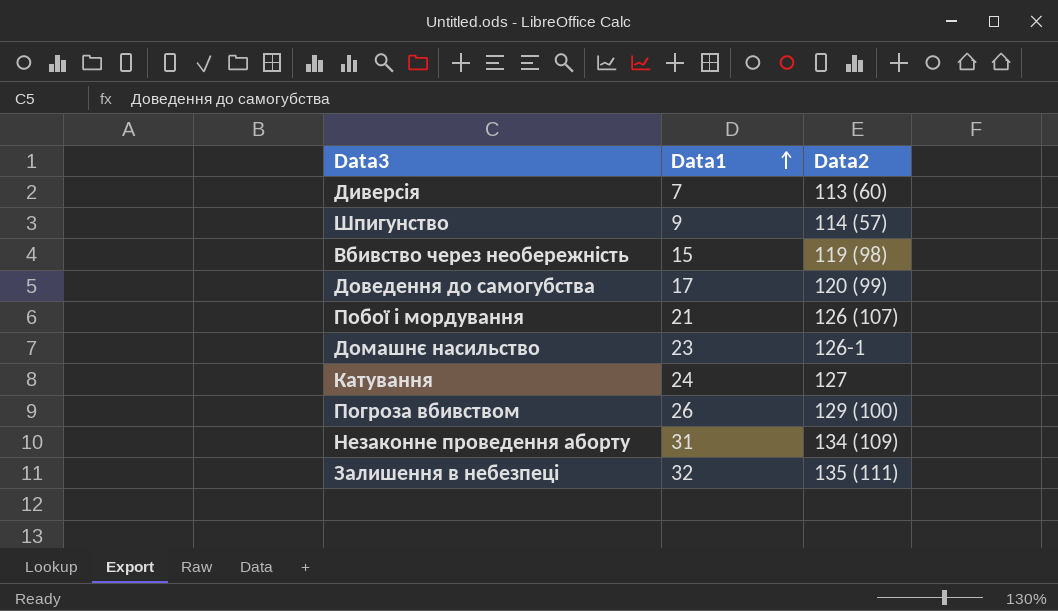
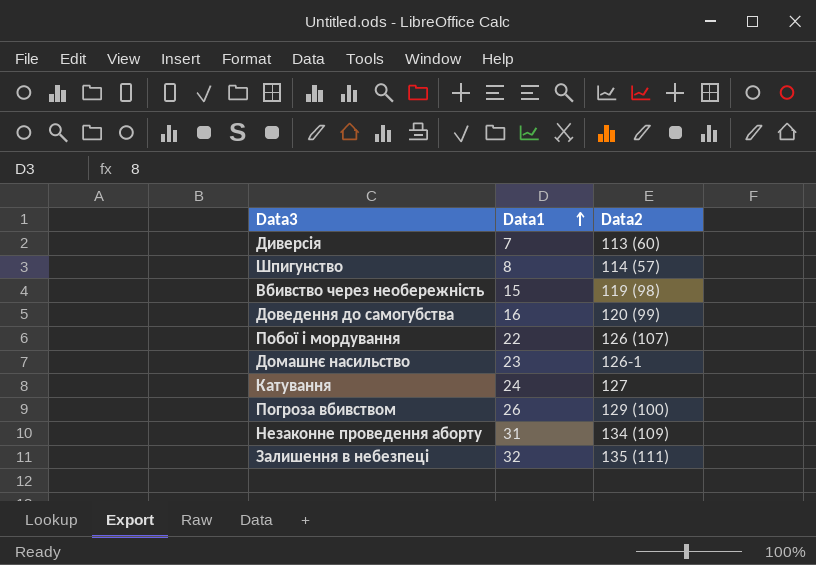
Шпигунство | Data1: 9 -> 8
Доведення до самогубства | Data1: 17 -> 16
Побої і мордування | Data1: 21 -> 22

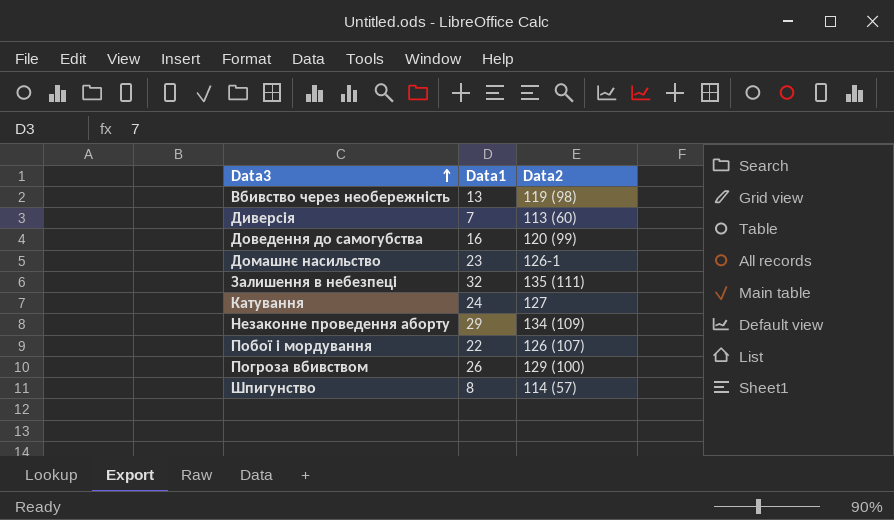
row order: Data1 ascending -> Data3 ascending
Вбивство через необережність | Data1: 15 -> 13
Незаконне проведення аборту | Data1: 31 -> 29

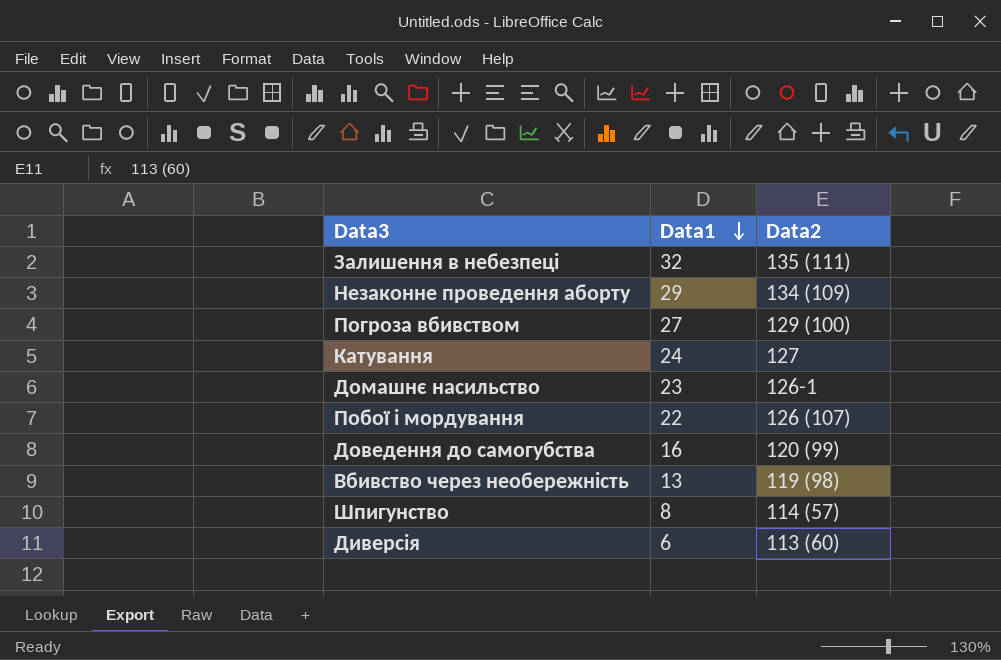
row order: Data3 ascending -> Data1 descending
Погроза вбивством | Data1: 26 -> 27
Диверсія | Data1: 7 -> 6

